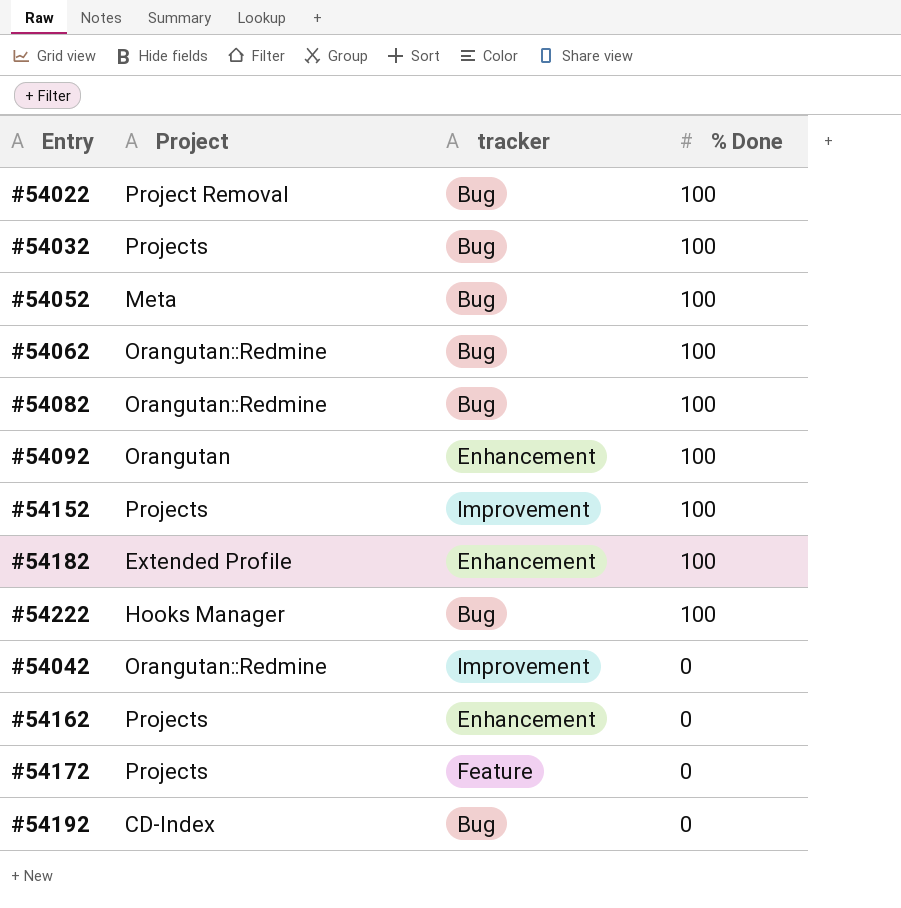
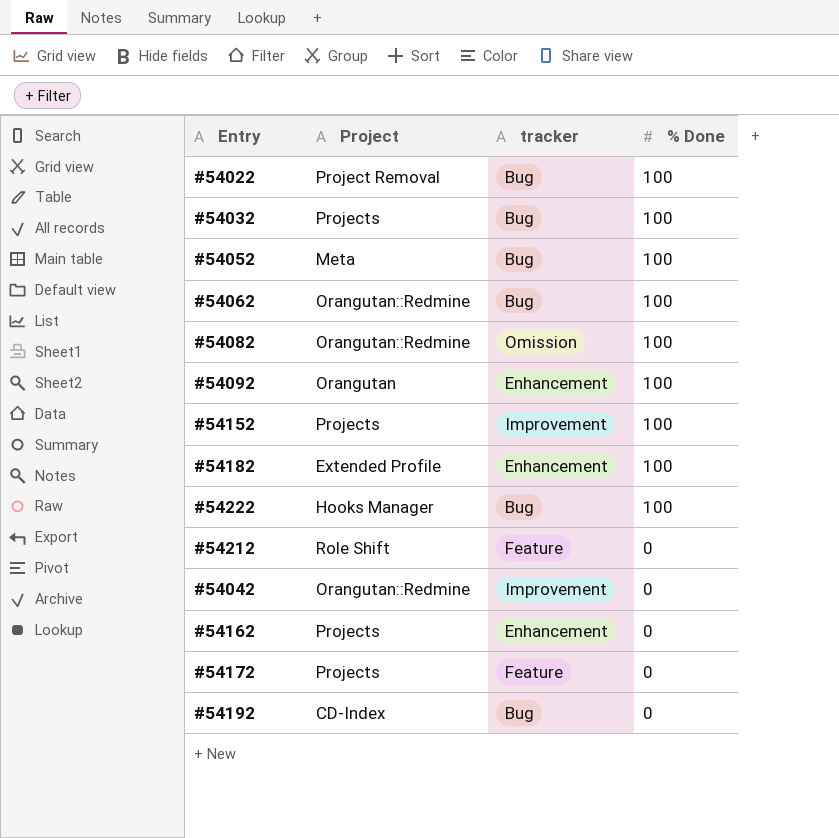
#54082 | tracker: Bug -> Omission
row #54212: none -> Role Shift | Feature | 0

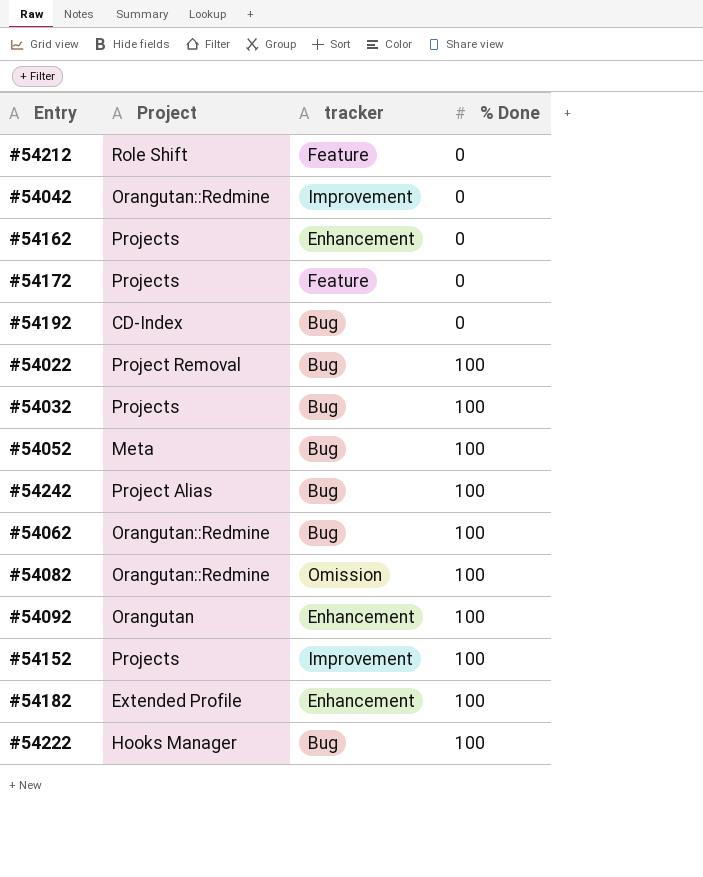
row order: % Done descending -> % Done ascending
row #54242: none -> Project Alias | Bug | 100

